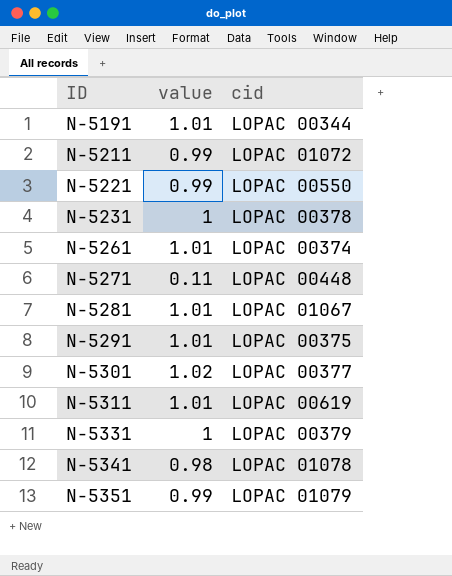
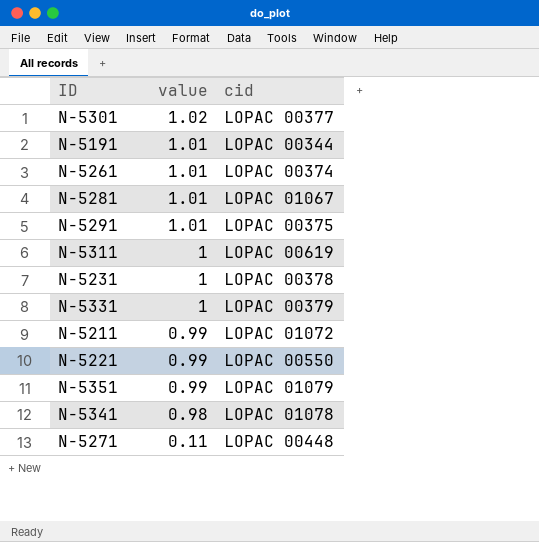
row order: ID ascending -> value descending
N-5311 | value: 1.01 -> 1

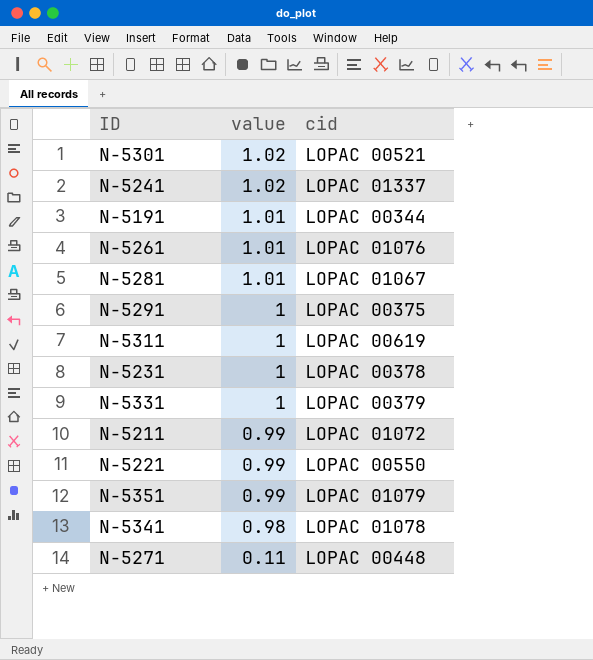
N-5301 | cid: LOPAC 00377 -> LOPAC 00521
row N-5241: none -> 1.02 | LOPAC 01337
N-5261 | cid: LOPAC 00374 -> LOPAC 01076
N-5291 | value: 1.01 -> 1

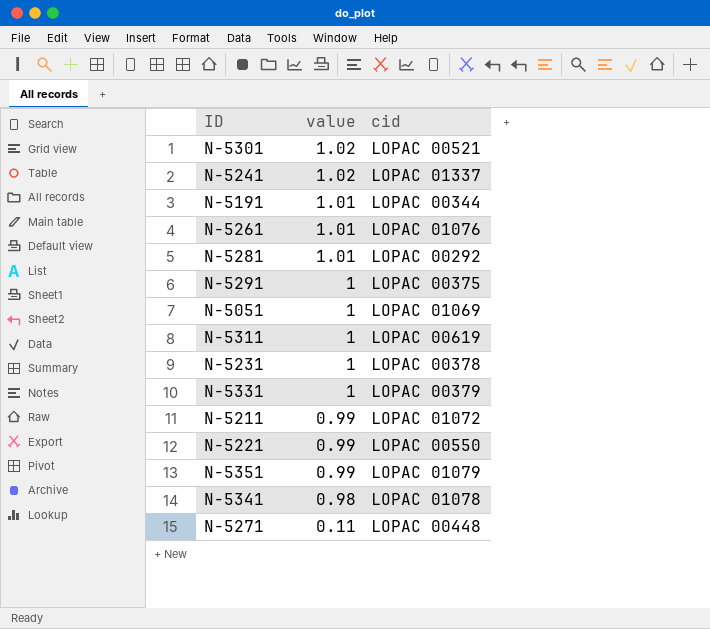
N-5281 | cid: LOPAC 01067 -> LOPAC 00292
row N-5051: none -> 1 | LOPAC 01069

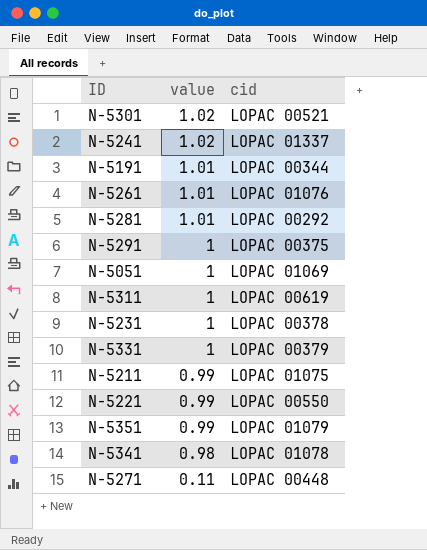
N-5211 | cid: LOPAC 01072 -> LOPAC 01075

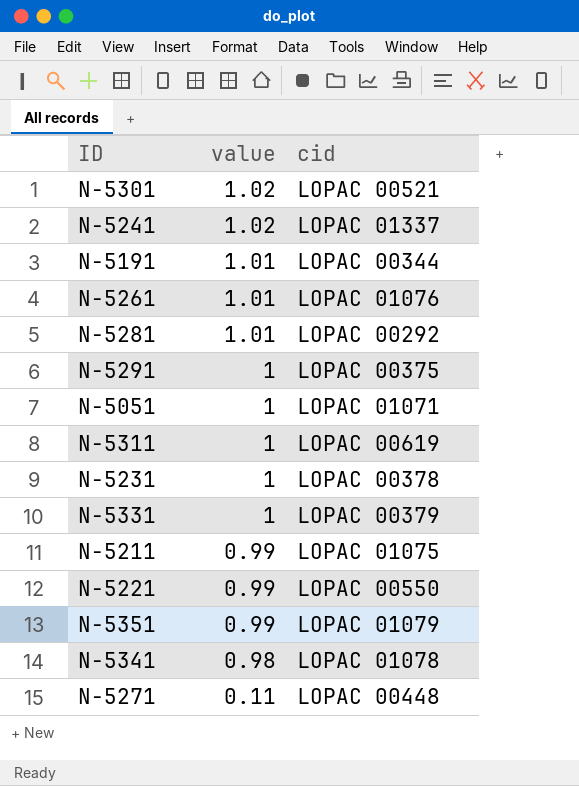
N-5051 | cid: LOPAC 01069 -> LOPAC 01071

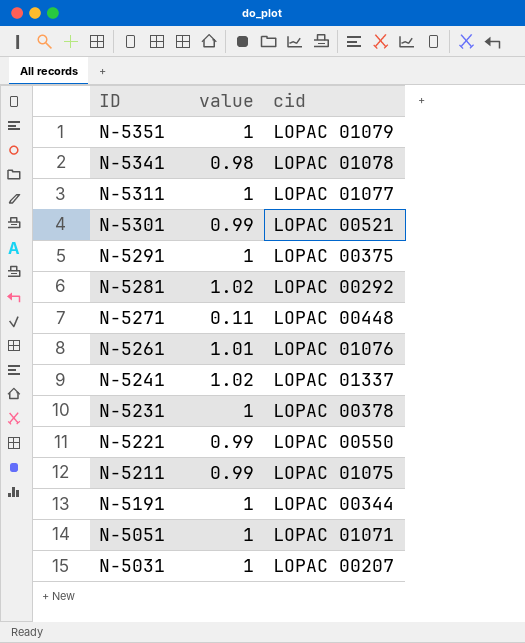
row order: value descending -> ID descending
row N-5331: 1 | LOPAC 00379 -> none
N-5351 | value: 0.99 -> 1
N-5311 | cid: LOPAC 00619 -> LOPAC 01077
N-5301 | value: 1.02 -> 0.99
N-5281 | value: 1.01 -> 1.02
N-5191 | value: 1.01 -> 1
row N-5031: none -> 1 | LOPAC 00207

